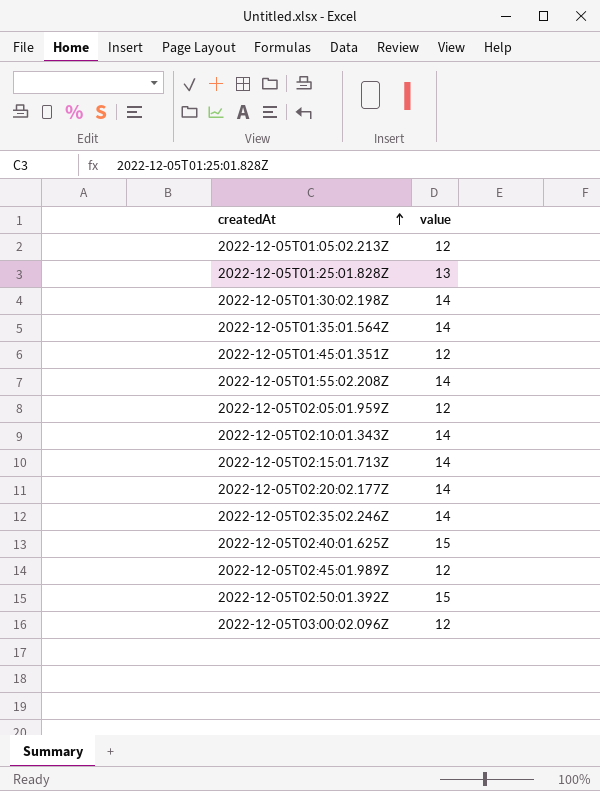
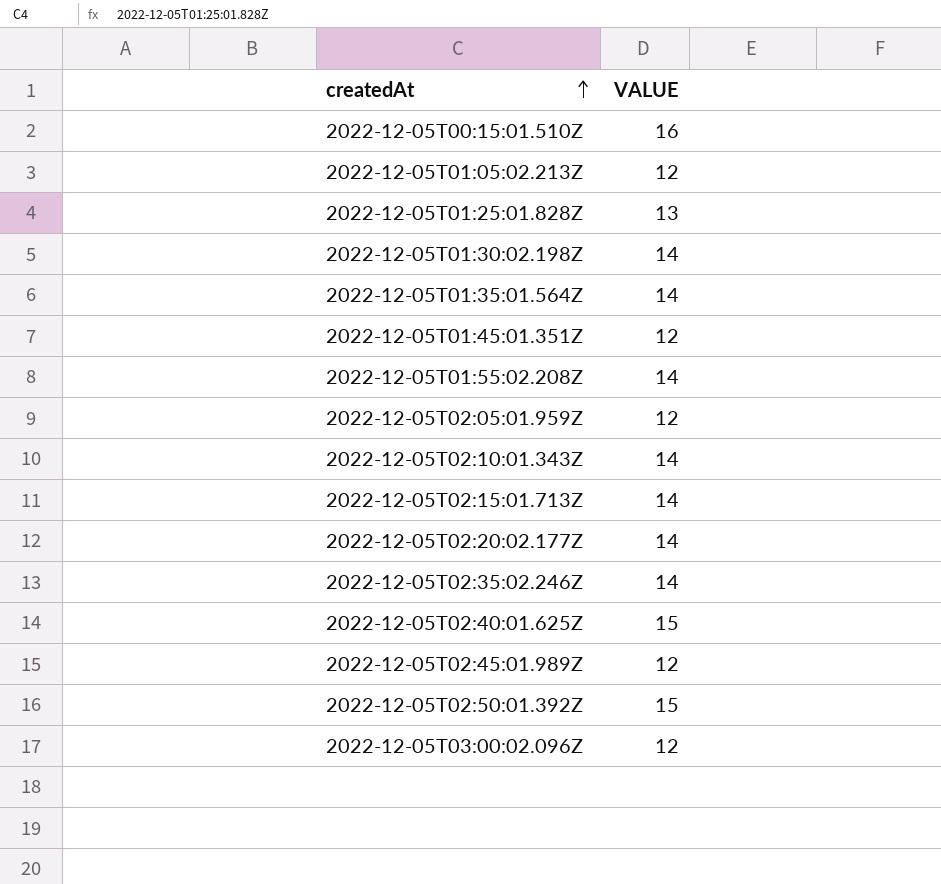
column name: value -> VALUE
row 2022-12-05T00:15:01.510Z: none -> 16

